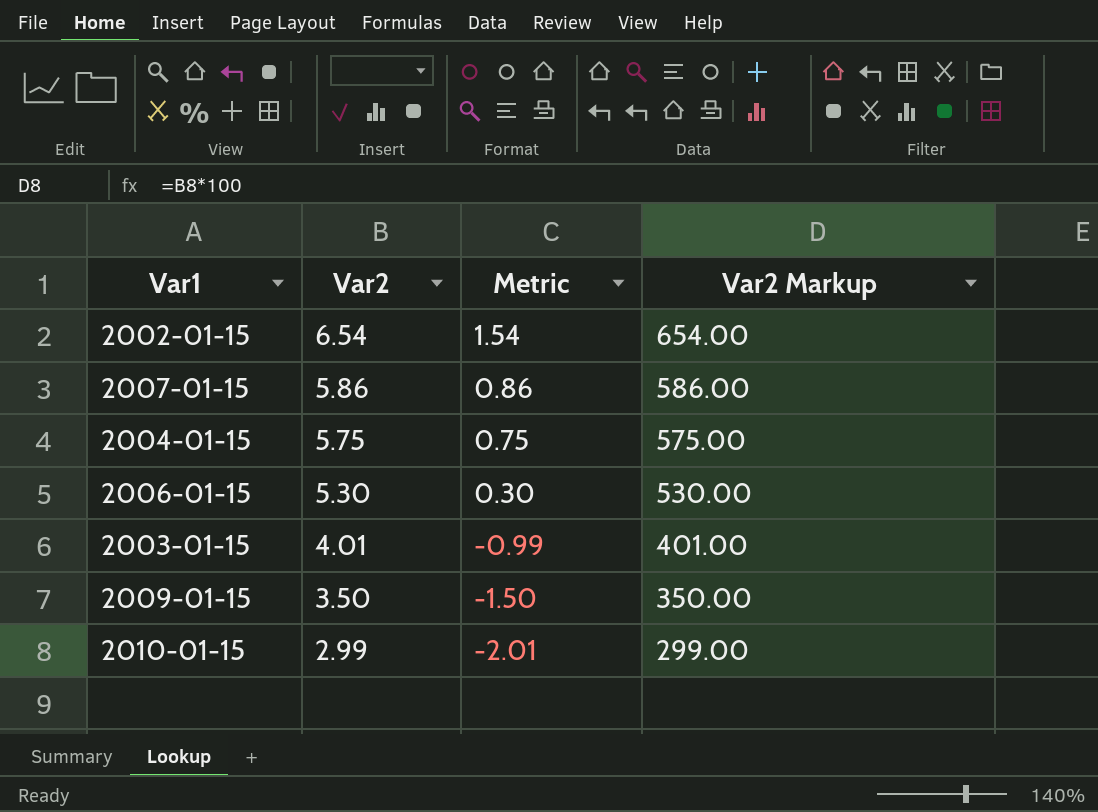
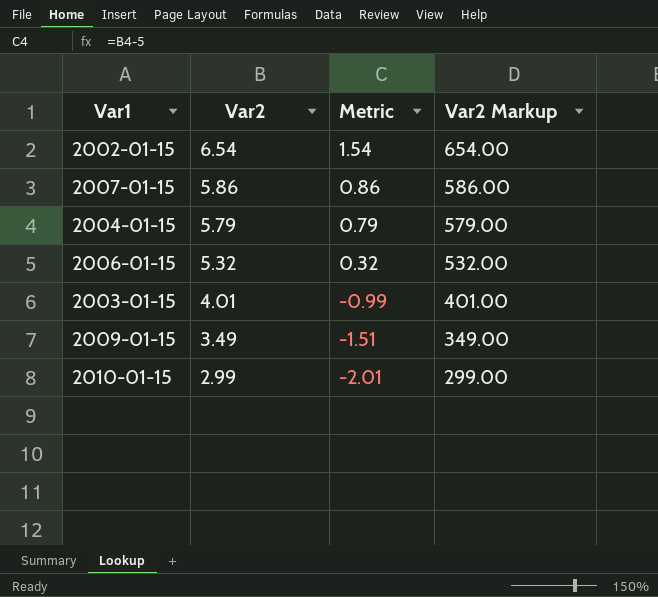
2004-01-15 | Var2: 5.75 -> 5.79
2004-01-15 | Metric: 0.75 -> 0.79
2004-01-15 | Var2 Markup: 575.00 -> 579.00
2006-01-15 | Var2: 5.30 -> 5.32
2006-01-15 | Metric: 0.30 -> 0.32
2006-01-15 | Var2 Markup: 530.00 -> 532.00
2009-01-15 | Var2: 3.50 -> 3.49
2009-01-15 | Metric: -1.50 -> -1.51
2009-01-15 | Var2 Markup: 350.00 -> 349.00

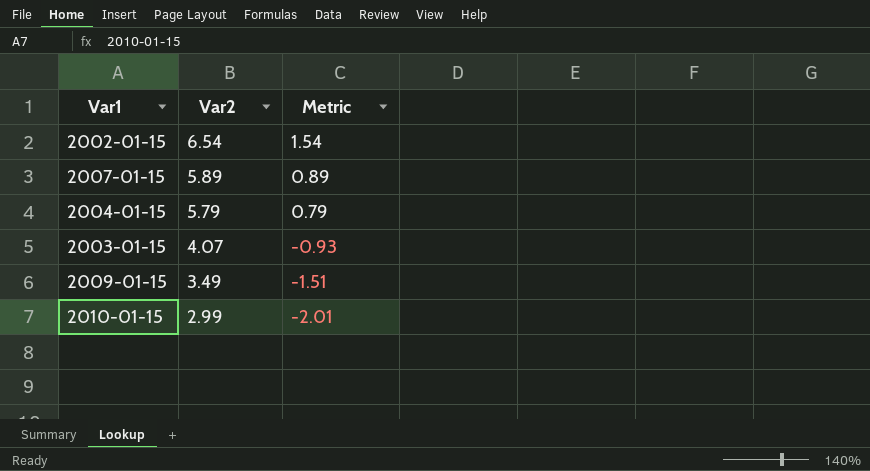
column Var2 Markup | formula: [Var2] * 100 -> none
row 2006-01-15: 5.32 | 0.32 | 532.00 -> none
2007-01-15 | Var2: 5.86 -> 5.89
2007-01-15 | Metric: 0.86 -> 0.89
2003-01-15 | Var2: 4.01 -> 4.07
2003-01-15 | Metric: -0.99 -> -0.93

